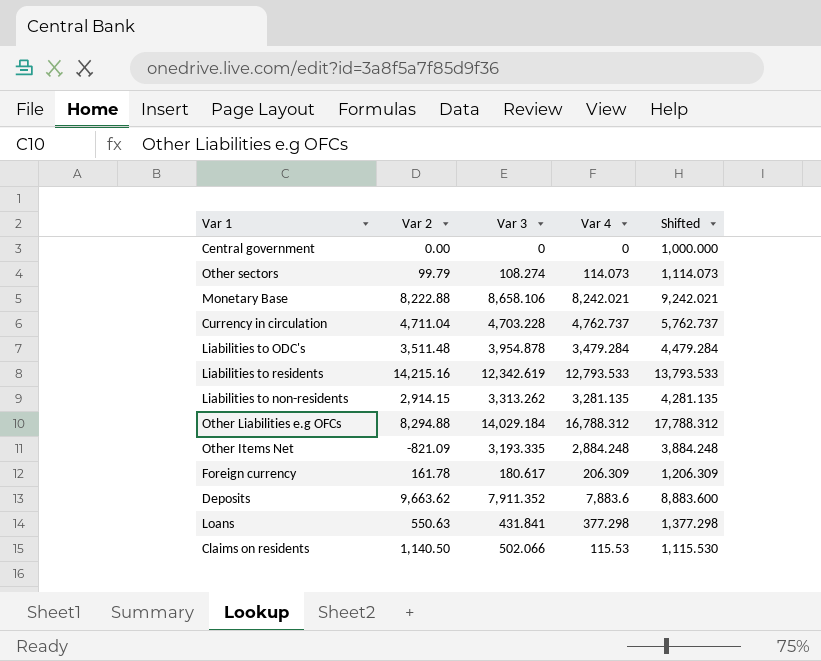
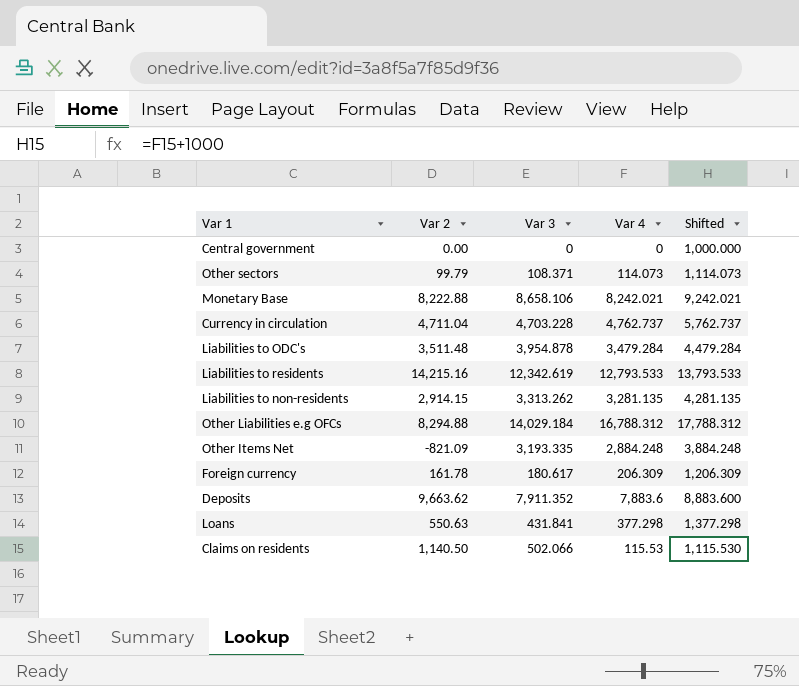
Other sectors | Var 3: 108.274 -> 108.371

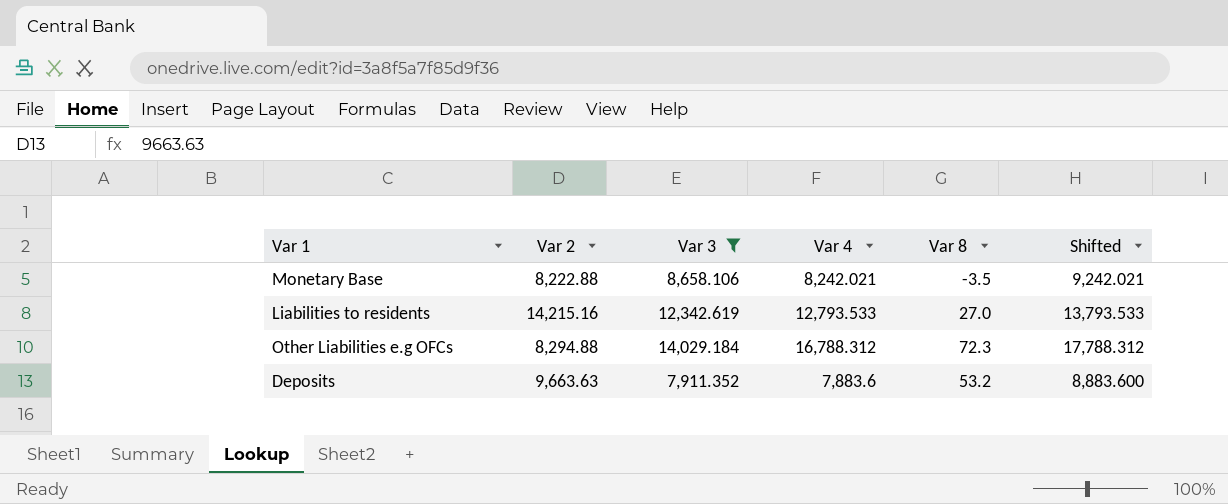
filter: none -> Var 3 >= 7,911.352
column Var 8 | position: none -> 5
Deposits | Var 2: 9,663.62 -> 9,663.63

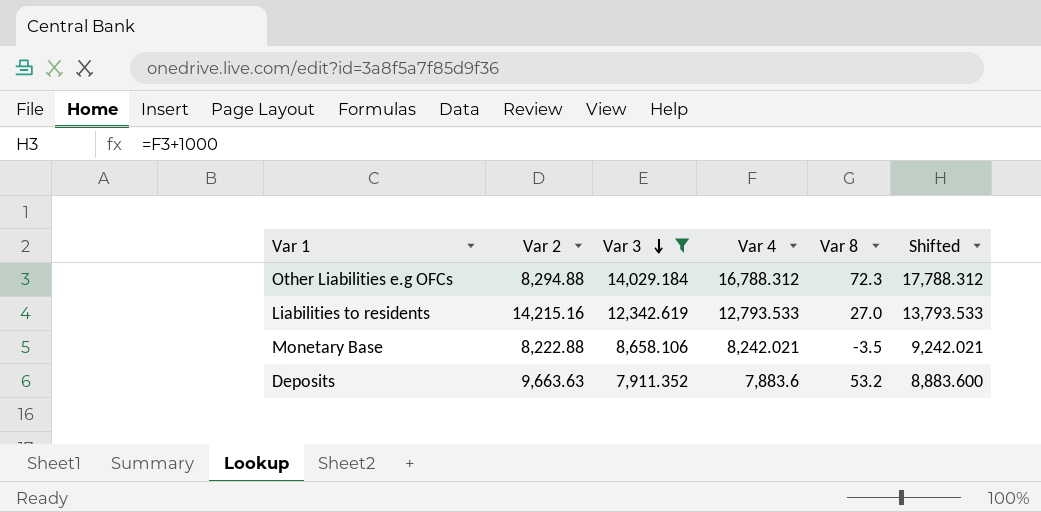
row order: none -> Var 3 descending

